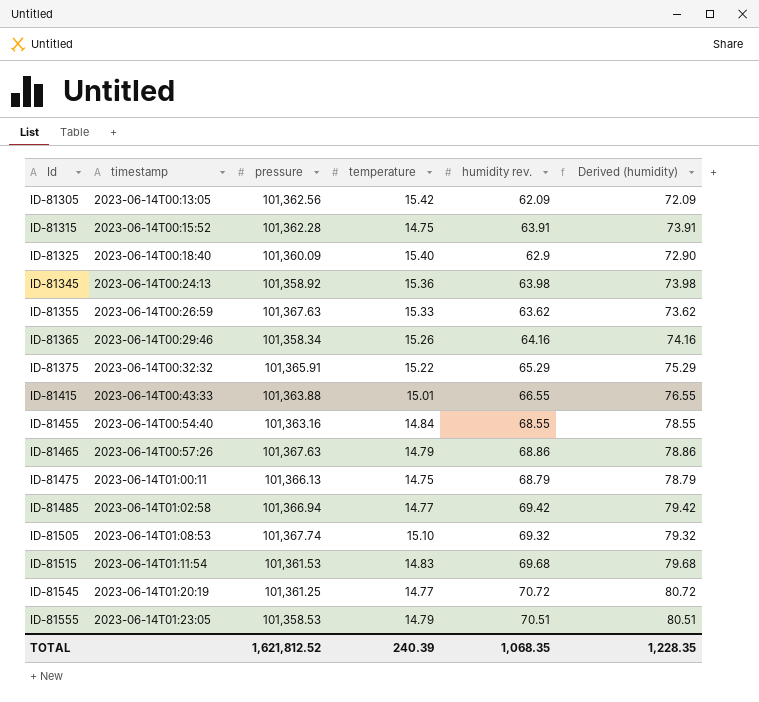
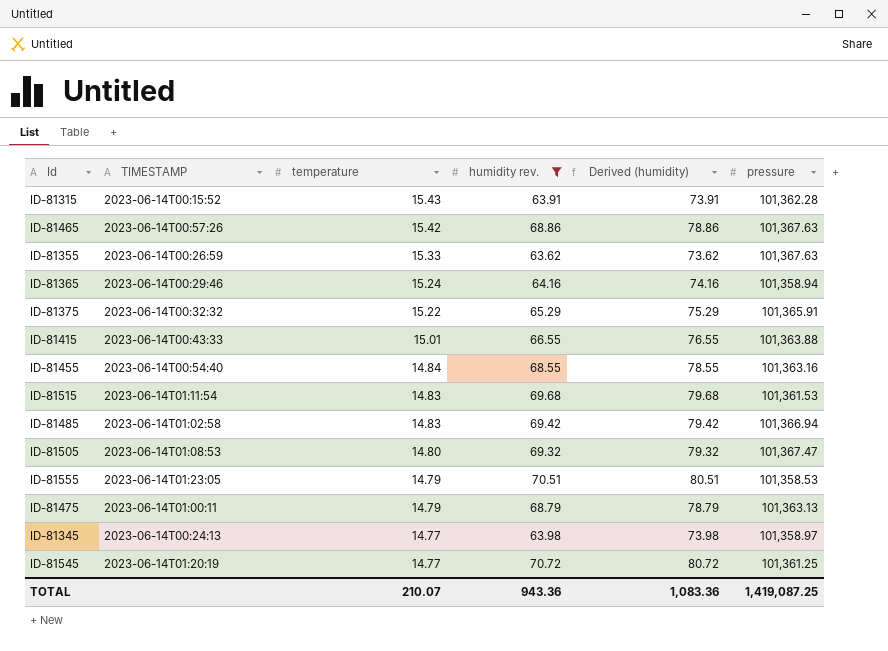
filter: none -> humidity rev. >= 63.62
row order: Id ascending -> temperature descending
column name: timestamp -> TIMESTAMP
column pressure | position: 3 -> 6
ID-81315 | temperature: 14.75 -> 15.43
ID-81465 | temperature: 14.79 -> 15.42
ID-81365 | temperature: 15.26 -> 15.24
ID-81365 | pressure: 101,358.34 -> 101,358.94
ID-81485 | temperature: 14.77 -> 14.83
ID-81505 | temperature: 15.10 -> 14.80
ID-81505 | pressure: 101,367.74 -> 101,367.47
ID-81475 | temperature: 14.75 -> 14.79
ID-81475 | pressure: 101,366.13 -> 101,363.13
ID-81345 | temperature: 15.36 -> 14.77
ID-81345 | pressure: 101,358.92 -> 101,358.97
TOTAL | temperature: 240.39 -> 210.07
TOTAL | humidity rev.: 1,068.35 -> 943.36
TOTAL | Derived (humidity): 1,228.35 -> 1,083.36
TOTAL | pressure: 1,621,812.52 -> 1,419,087.25

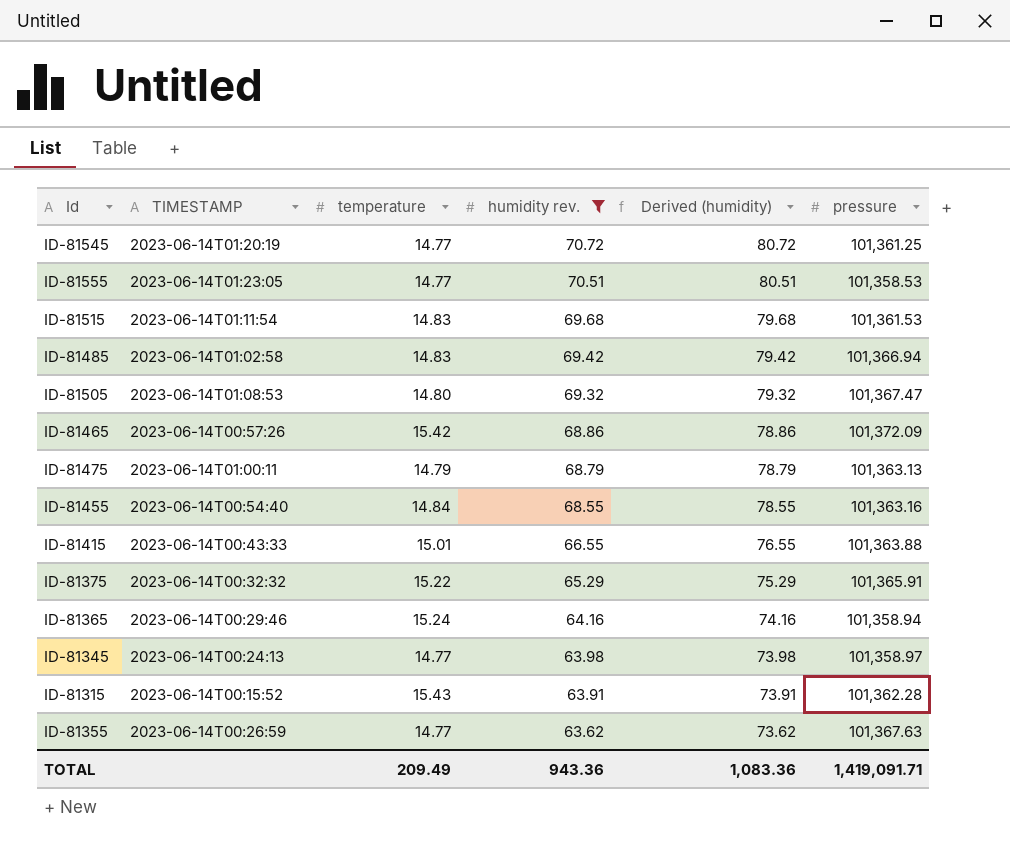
row order: temperature descending -> humidity rev. descending
ID-81555 | temperature: 14.79 -> 14.77
ID-81465 | pressure: 101,367.63 -> 101,372.09
ID-81355 | temperature: 15.33 -> 14.77
TOTAL | temperature: 210.07 -> 209.49
TOTAL | pressure: 1,419,087.25 -> 1,419,091.71

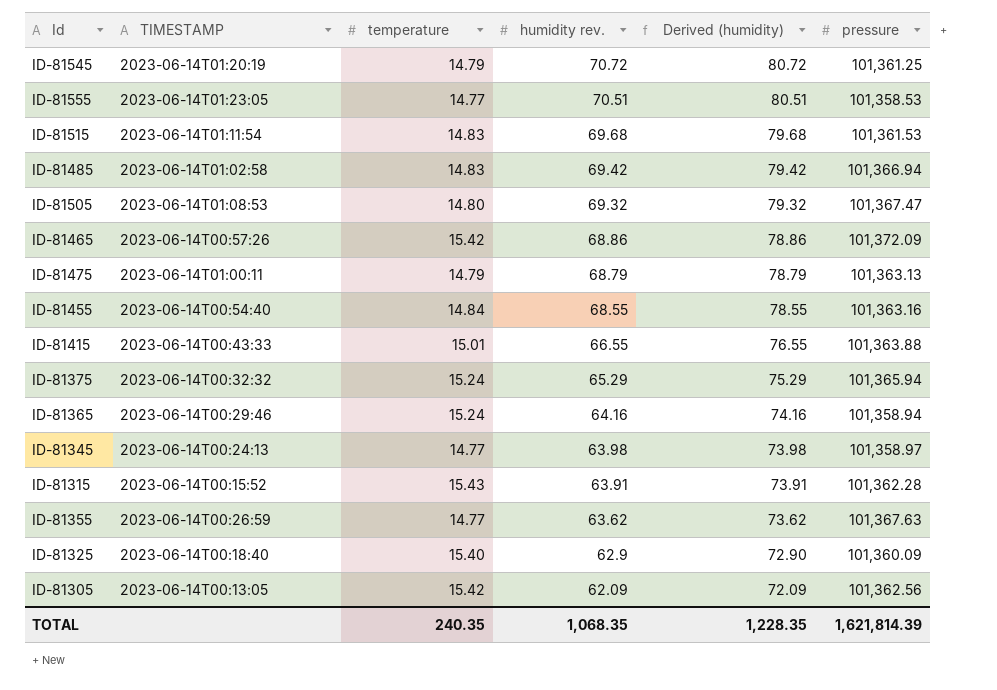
filter: humidity rev. >= 63.62 -> none
ID-81545 | temperature: 14.77 -> 14.79
ID-81375 | temperature: 15.22 -> 15.24
ID-81375 | pressure: 101,365.91 -> 101,365.94
TOTAL | temperature: 209.49 -> 240.35
TOTAL | humidity rev.: 943.36 -> 1,068.35
TOTAL | Derived (humidity): 1,083.36 -> 1,228.35
TOTAL | pressure: 1,419,091.71 -> 1,621,814.39

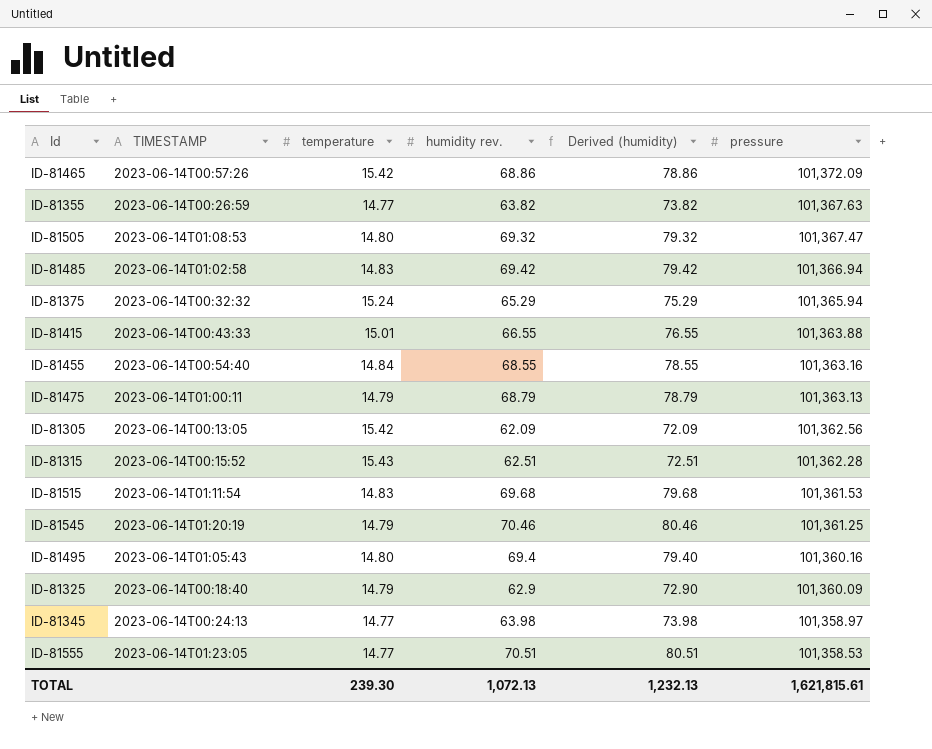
row order: humidity rev. descending -> pressure descending
row ID-81365: 2023-06-14T00:29:46 | 15.24 | 64.16 | 74.16 | 101,358.94 -> none
ID-81355 | humidity rev.: 63.62 -> 63.82
ID-81355 | Derived (humidity): 73.62 -> 73.82
ID-81315 | humidity rev.: 63.91 -> 62.51
ID-81315 | Derived (humidity): 73.91 -> 72.51
ID-81545 | humidity rev.: 70.72 -> 70.46
ID-81545 | Derived (humidity): 80.72 -> 80.46
row ID-81495: none -> 2023-06-14T01:05:43 | 14.80 | 69.4 | 79.40 | 101,360.16
ID-81325 | temperature: 15.40 -> 14.79
TOTAL | temperature: 240.35 -> 239.30
TOTAL | humidity rev.: 1,068.35 -> 1,072.13
TOTAL | Derived (humidity): 1,228.35 -> 1,232.13
TOTAL | pressure: 1,621,814.39 -> 1,621,815.61

